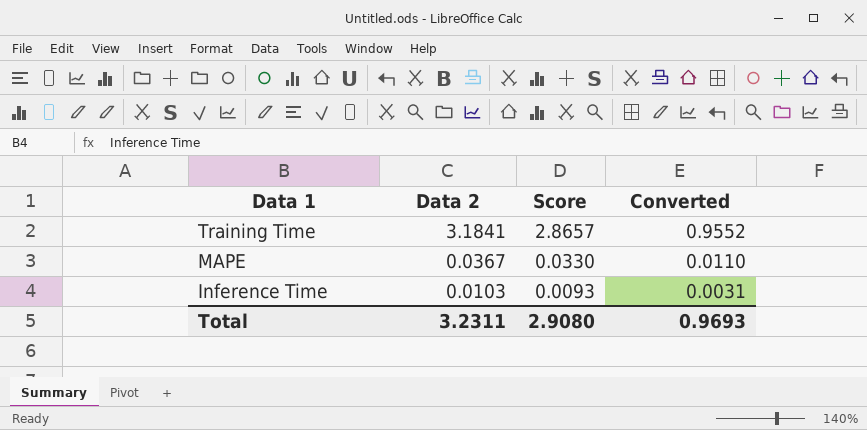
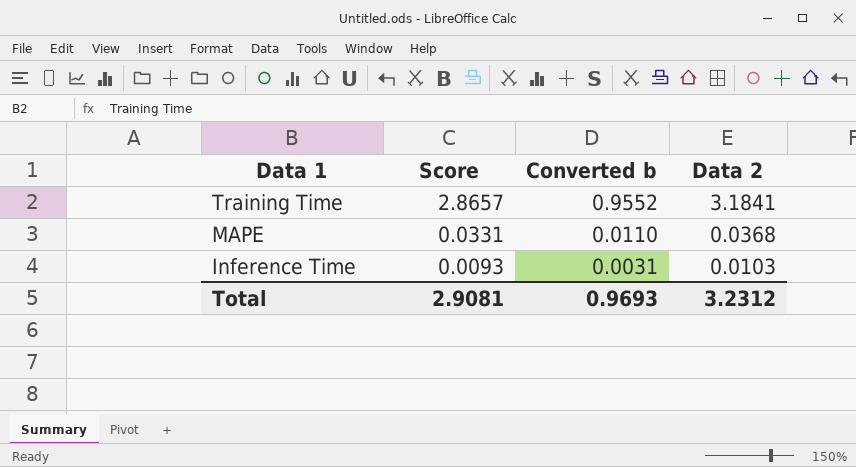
column name: Converted -> Converted b
column Data 2 | position: 2 -> 4
MAPE | Score: 0.0330 -> 0.0331
MAPE | Data 2: 0.0367 -> 0.0368
Total | Score: 2.9080 -> 2.9081
Total | Data 2: 3.2311 -> 3.2312

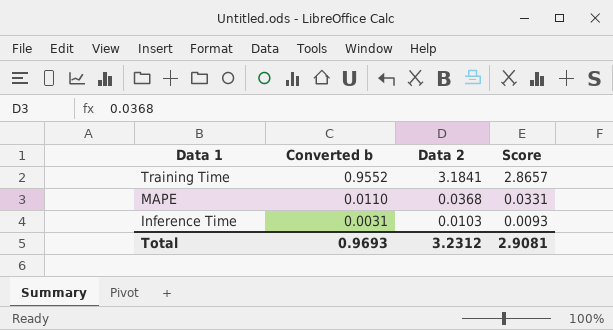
column Score | position: 2 -> 4

